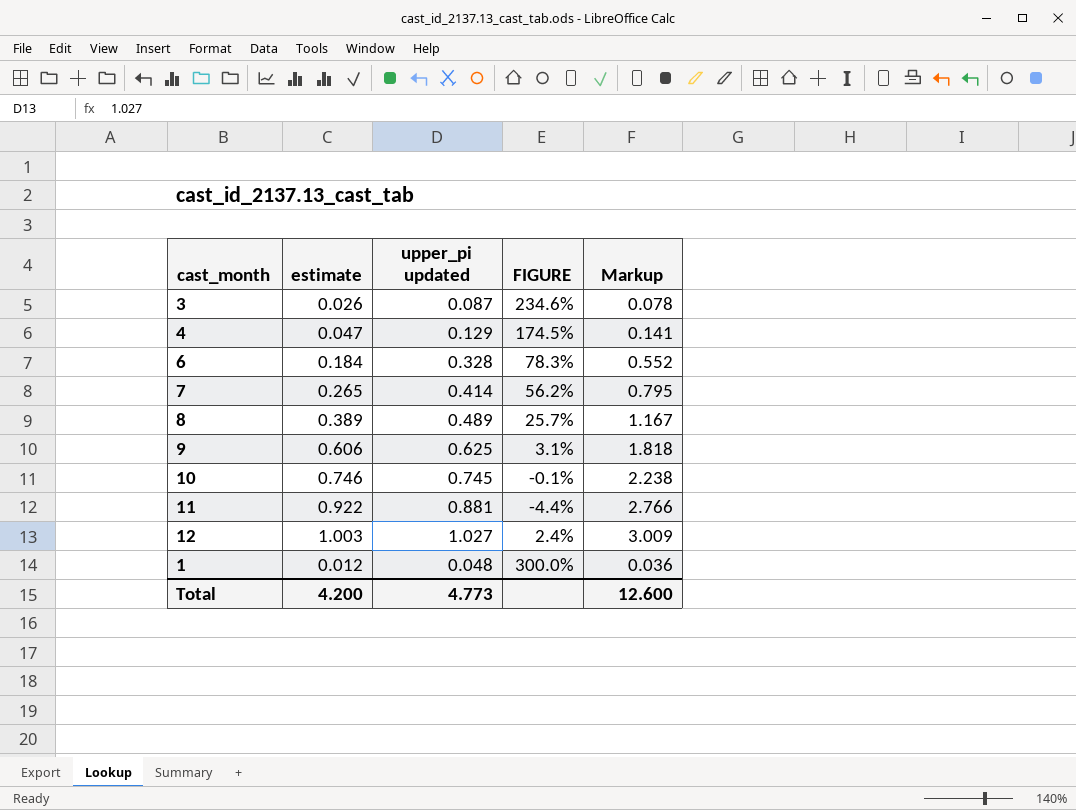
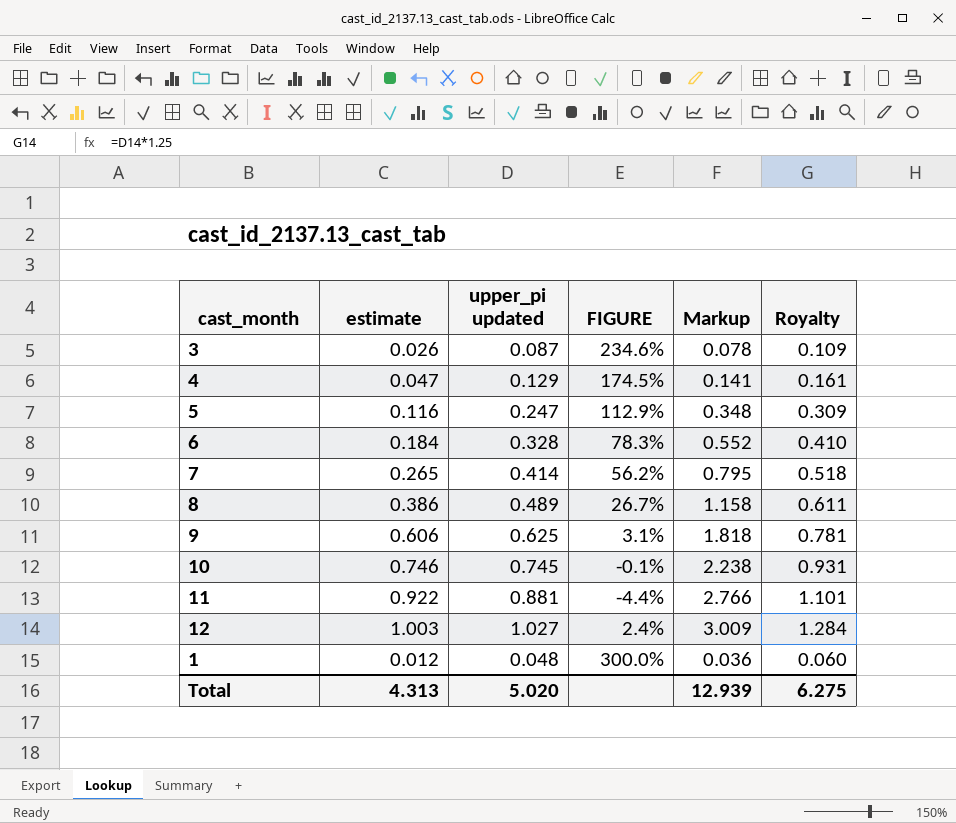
column Royalty | formula: none -> [upper_pi updated] * 1.25
row 5: none -> 0.116 | 0.247 | 112.9% | 0.348 | 0.309
8 | estimate: 0.389 -> 0.386
8 | FIGURE: 25.7% -> 26.7%
8 | Markup: 1.167 -> 1.158
Total | estimate: 4.200 -> 4.313
Total | upper_pi updated: 4.773 -> 5.020
Total | Markup: 12.600 -> 12.939

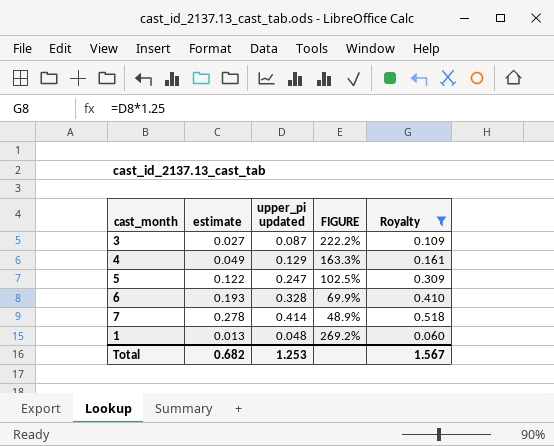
filter: none -> Royalty <= 0.518
column Markup | formula: [estimate] * 3 -> none
3 | estimate: 0.026 -> 0.027
3 | FIGURE: 234.6% -> 222.2%
4 | estimate: 0.047 -> 0.049
4 | FIGURE: 174.5% -> 163.3%
5 | estimate: 0.116 -> 0.122
5 | FIGURE: 112.9% -> 102.5%
6 | estimate: 0.184 -> 0.193
6 | FIGURE: 78.3% -> 69.9%
7 | estimate: 0.265 -> 0.278
7 | FIGURE: 56.2% -> 48.9%
1 | estimate: 0.012 -> 0.013
1 | FIGURE: 300.0% -> 269.2%
Total | estimate: 4.313 -> 0.682
Total | upper_pi updated: 5.020 -> 1.253
Total | Royalty: 6.275 -> 1.567

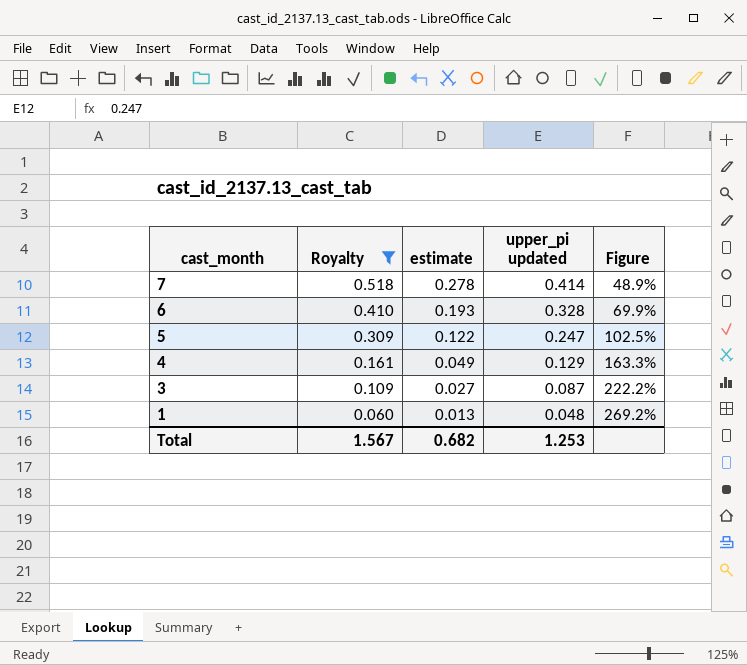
row order: none -> cast_month descending
column Royalty | position: 5 -> 2
column name: FIGURE -> Figure

